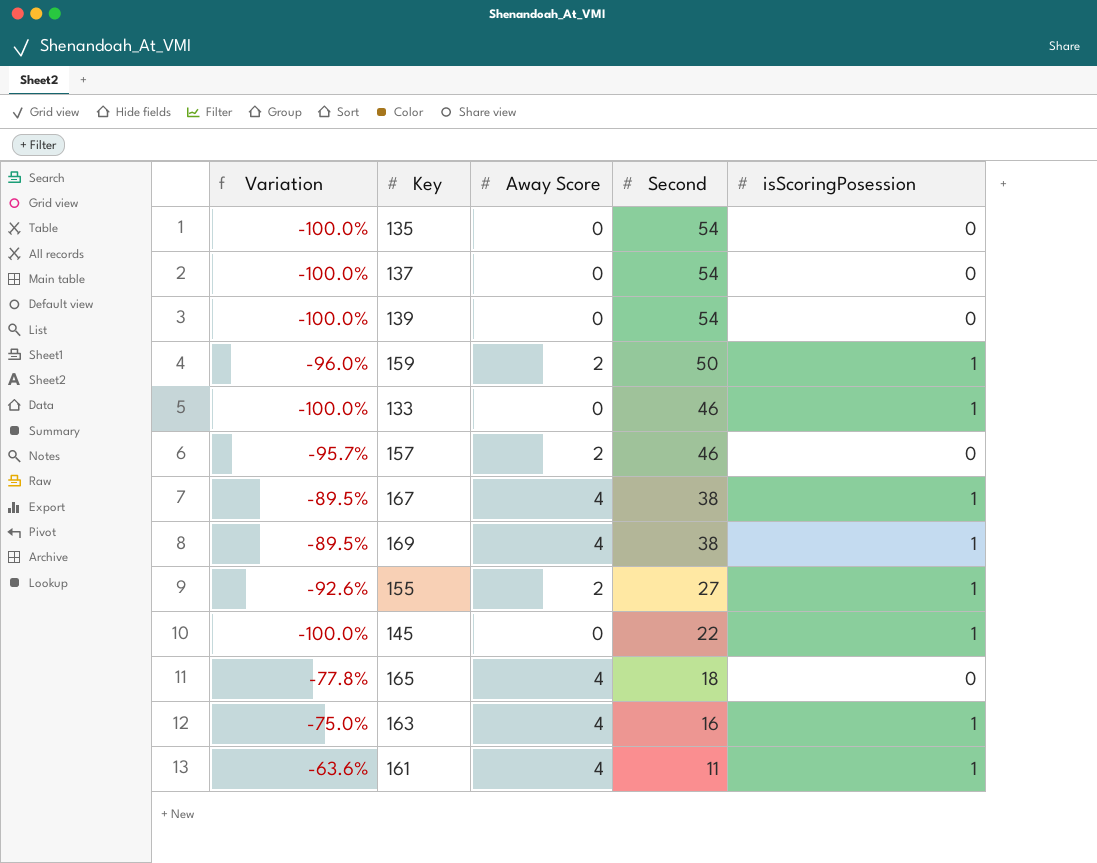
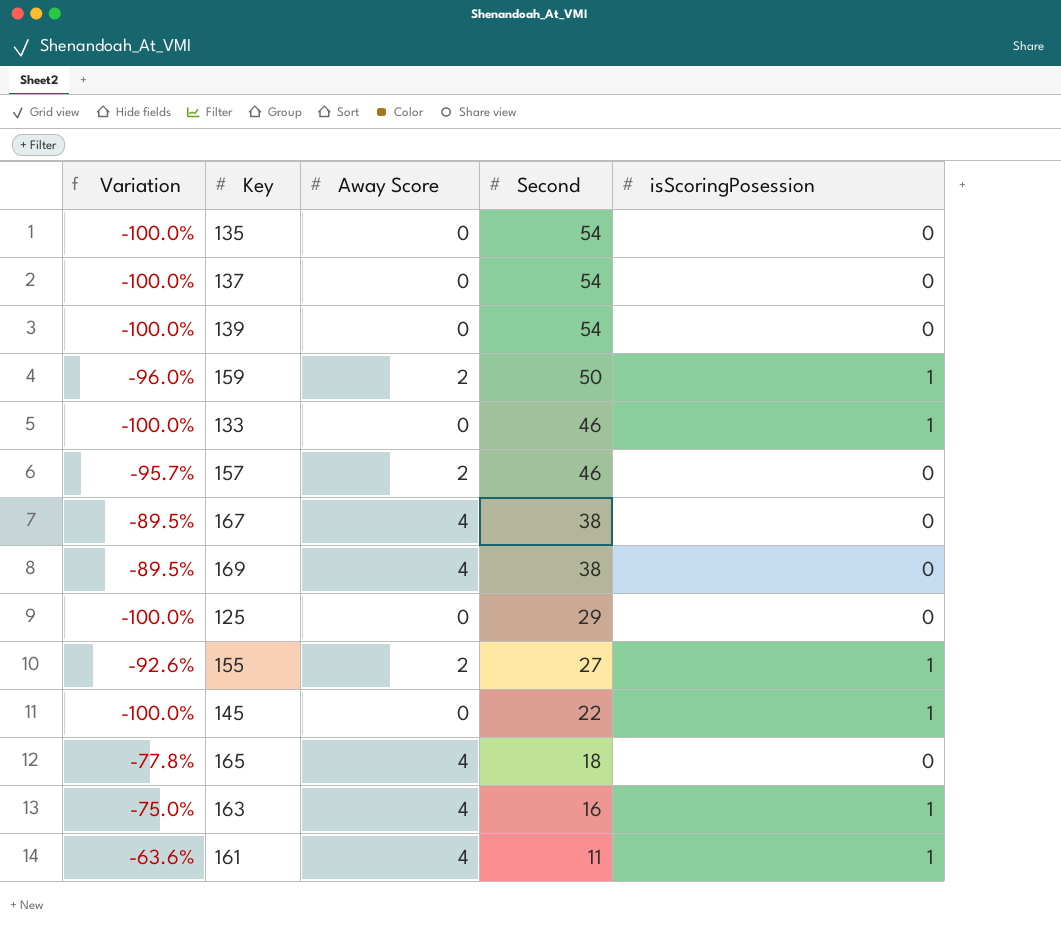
167 | isScoringPosession: 1 -> 0
169 | isScoringPosession: 1 -> 0
row 125: none -> -100.0% | 0 | 29 | 0

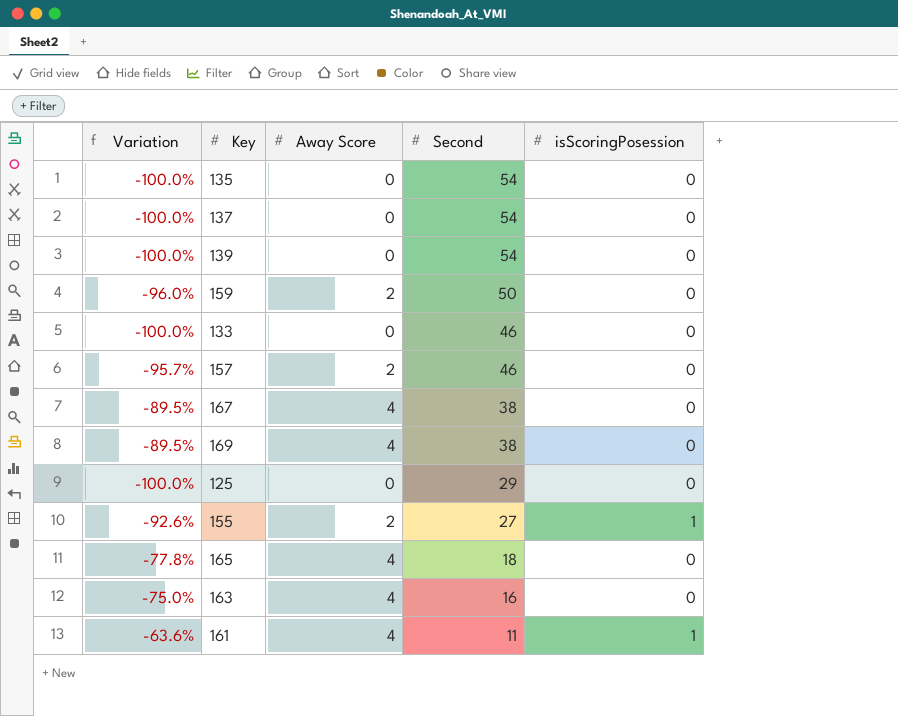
row 145: -100.0% | 0 | 22 | 1 -> none
159 | isScoringPosession: 1 -> 0
133 | isScoringPosession: 1 -> 0
163 | isScoringPosession: 1 -> 0

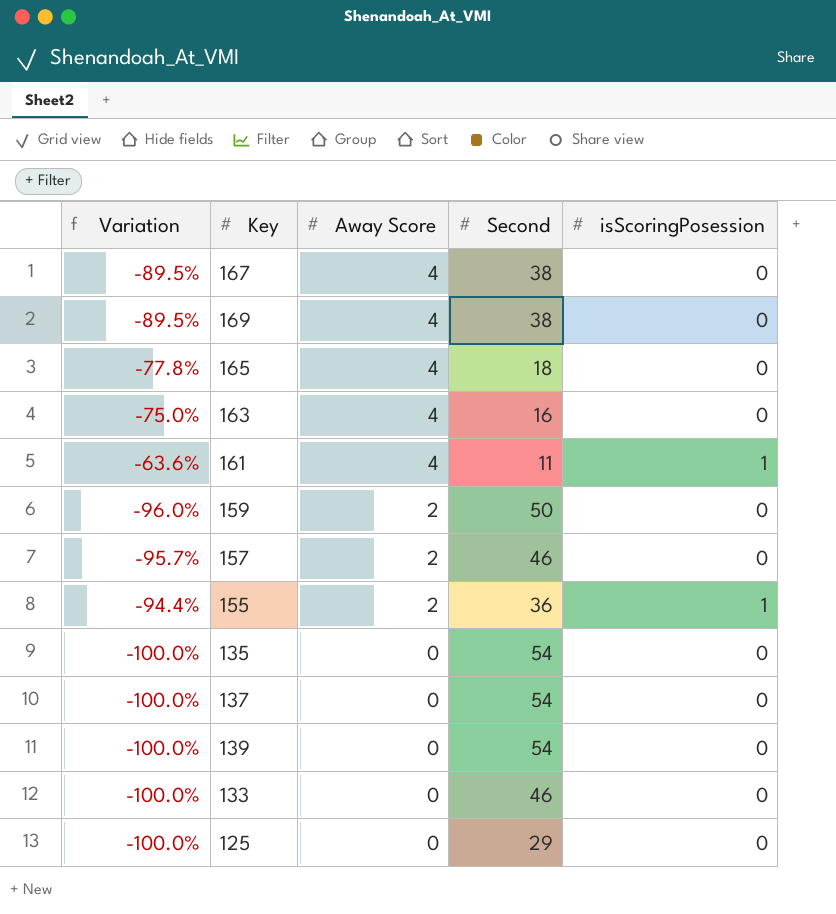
row order: Second descending -> Away Score descending
155 | Variation: -92.6% -> -94.4%
155 | Second: 27 -> 36

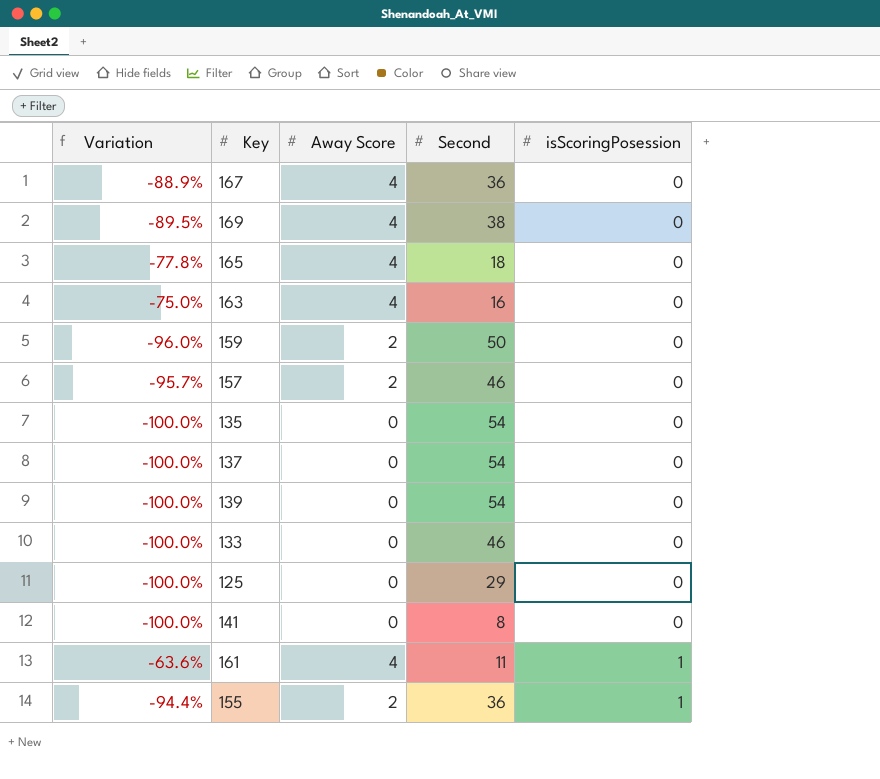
row order: Away Score descending -> isScoringPosession ascending
167 | Variation: -89.5% -> -88.9%
167 | Second: 38 -> 36
row 141: none -> -100.0% | 0 | 8 | 0

